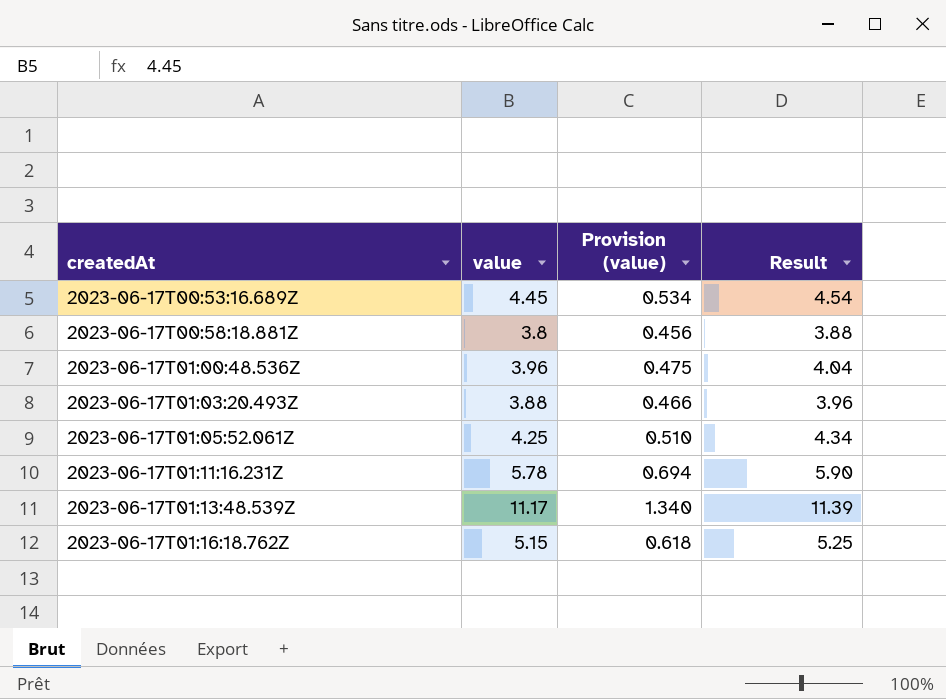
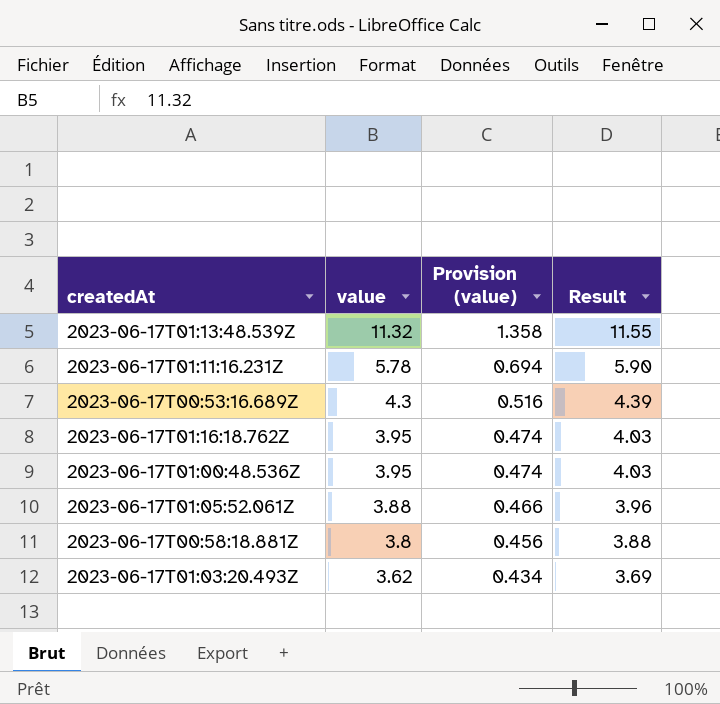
row order: createdAt ascending -> value descending
2023-06-17T01:13:48.539Z | value: 11.17 -> 11.32
2023-06-17T01:13:48.539Z | Provision (value): 1.340 -> 1.358
2023-06-17T01:13:48.539Z | Result: 11.39 -> 11.55
2023-06-17T00:53:16.689Z | value: 4.45 -> 4.3
2023-06-17T00:53:16.689Z | Provision (value): 0.534 -> 0.516
2023-06-17T00:53:16.689Z | Result: 4.54 -> 4.39
2023-06-17T01:16:18.762Z | value: 5.15 -> 3.95
2023-06-17T01:16:18.762Z | Provision (value): 0.618 -> 0.474
2023-06-17T01:16:18.762Z | Result: 5.25 -> 4.03
2023-06-17T01:00:48.536Z | value: 3.96 -> 3.95
2023-06-17T01:00:48.536Z | Provision (value): 0.475 -> 0.474
2023-06-17T01:00:48.536Z | Result: 4.04 -> 4.03
2023-06-17T01:05:52.061Z | value: 4.25 -> 3.88
2023-06-17T01:05:52.061Z | Provision (value): 0.510 -> 0.466
2023-06-17T01:05:52.061Z | Result: 4.34 -> 3.96
2023-06-17T01:03:20.493Z | value: 3.88 -> 3.62
2023-06-17T01:03:20.493Z | Provision (value): 0.466 -> 0.434
2023-06-17T01:03:20.493Z | Result: 3.96 -> 3.69

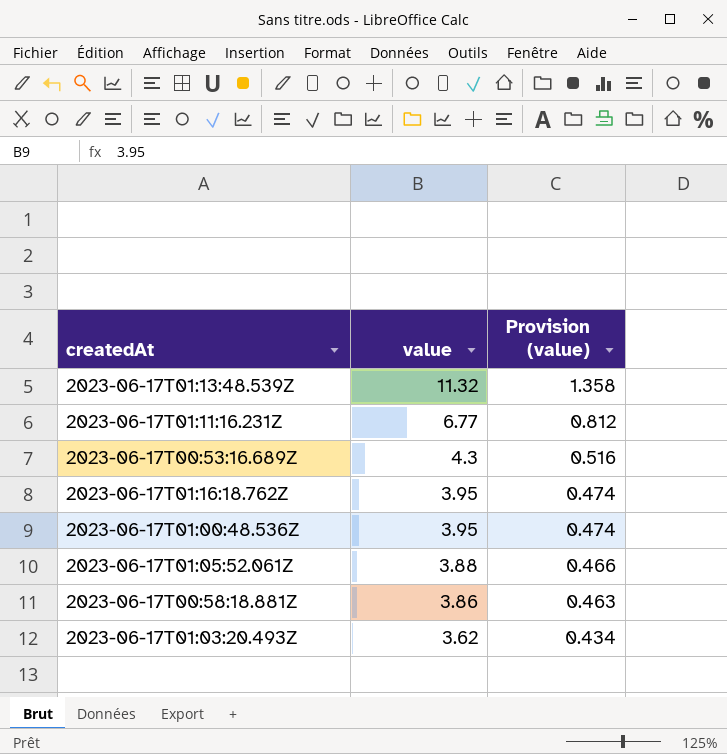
column Result | formula: [value] * 1.02 -> none
2023-06-17T01:11:16.231Z | value: 5.78 -> 6.77
2023-06-17T01:11:16.231Z | Provision (value): 0.694 -> 0.812
2023-06-17T00:58:18.881Z | value: 3.8 -> 3.86
2023-06-17T00:58:18.881Z | Provision (value): 0.456 -> 0.463

